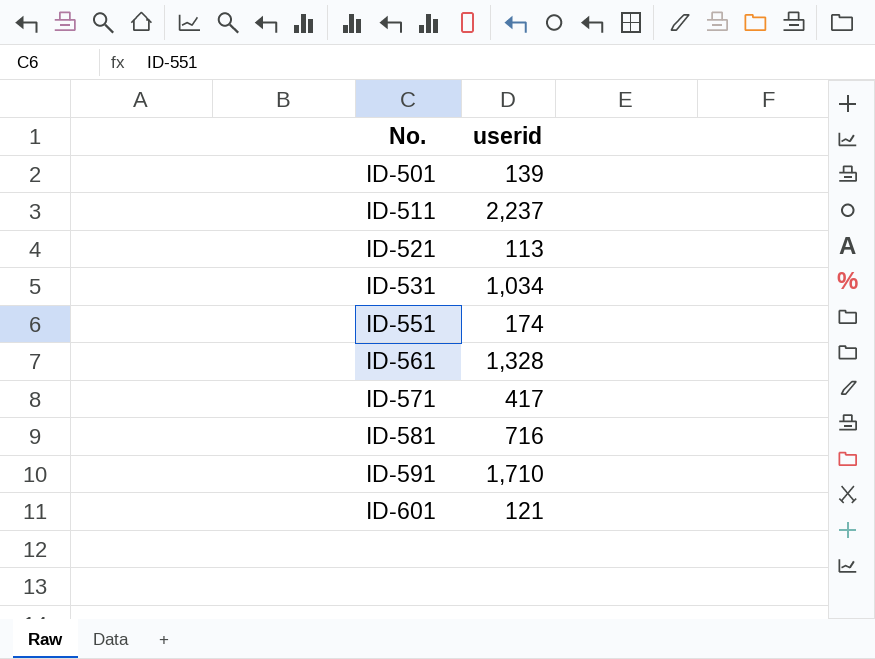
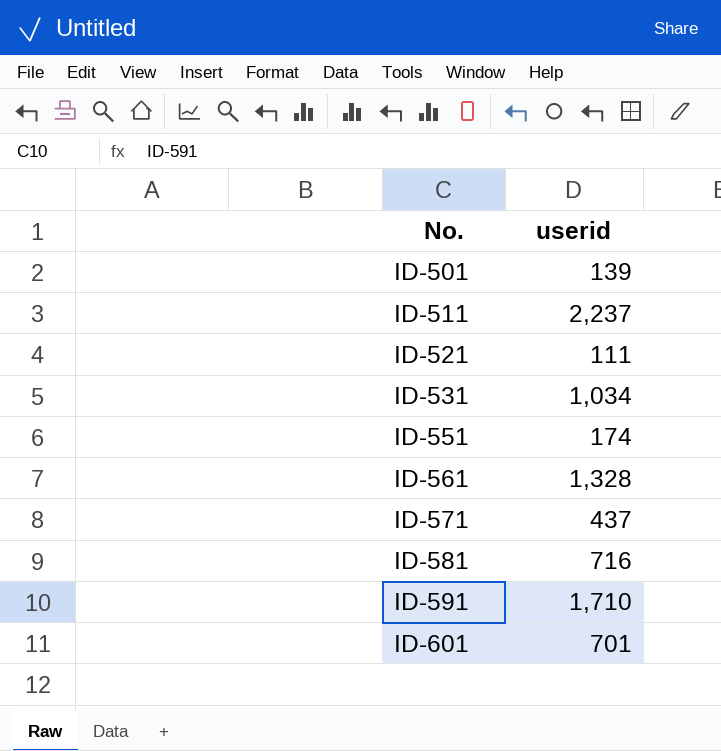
ID-521 | userid: 113 -> 111
ID-571 | userid: 417 -> 437
ID-601 | userid: 121 -> 701

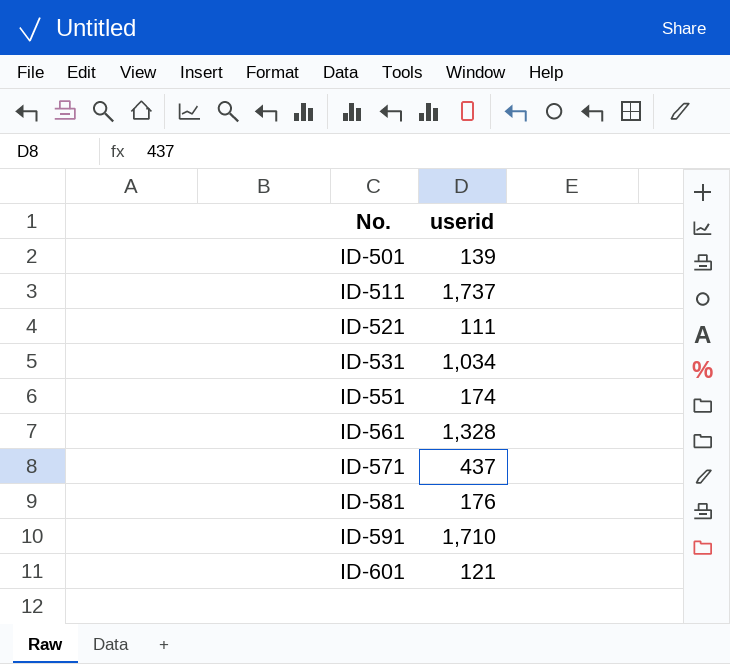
ID-511 | userid: 2,237 -> 1,737
ID-581 | userid: 716 -> 176
ID-601 | userid: 701 -> 121

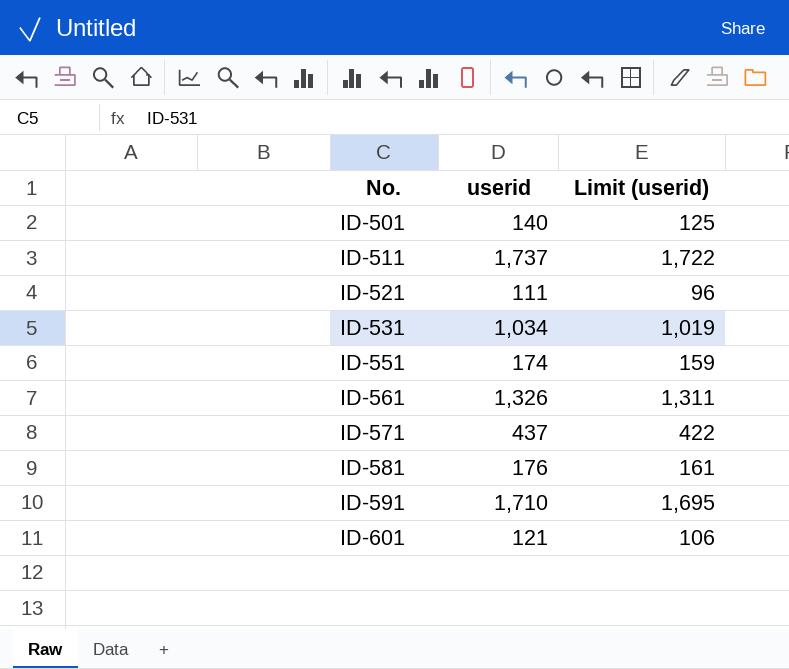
column Limit (userid) | formula: none -> [userid] - 15
ID-501 | userid: 139 -> 140
ID-561 | userid: 1,328 -> 1,326

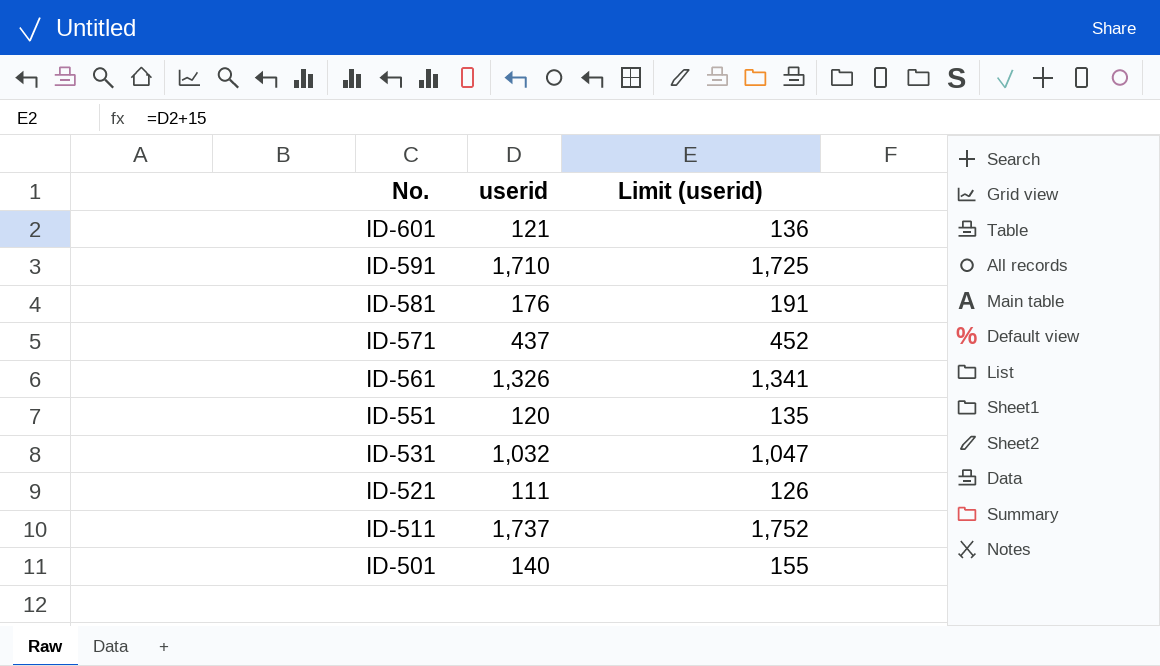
row order: No. ascending -> No. descending
column Limit (userid) | formula: [userid] - 15 -> [userid] + 15
ID-551 | userid: 174 -> 120
ID-531 | userid: 1,034 -> 1,032

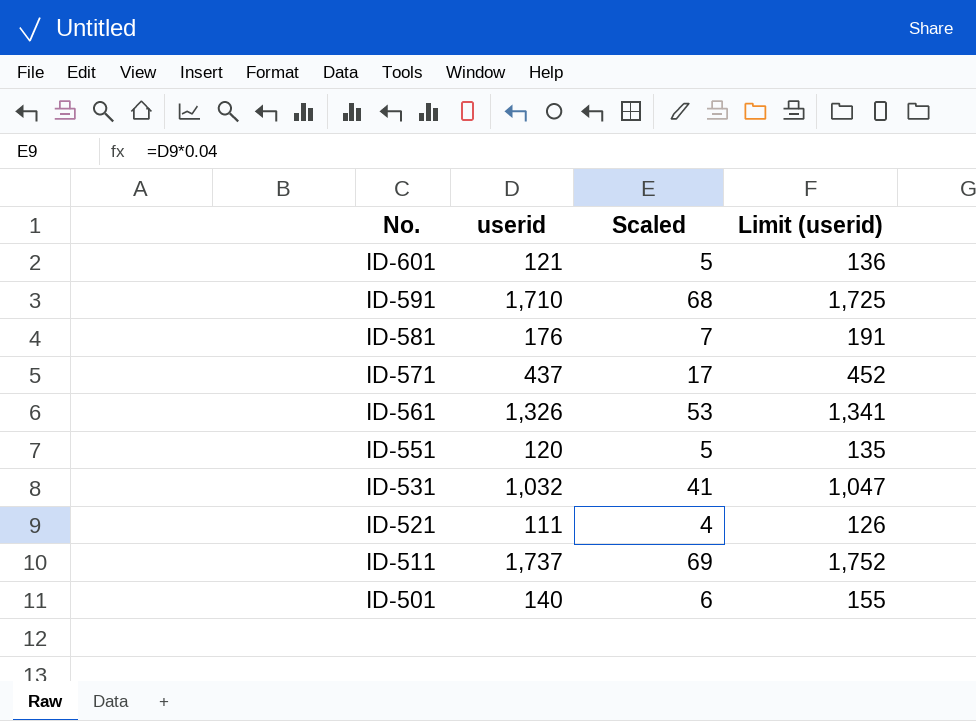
column Scaled | formula: none -> [userid] * 0.04

